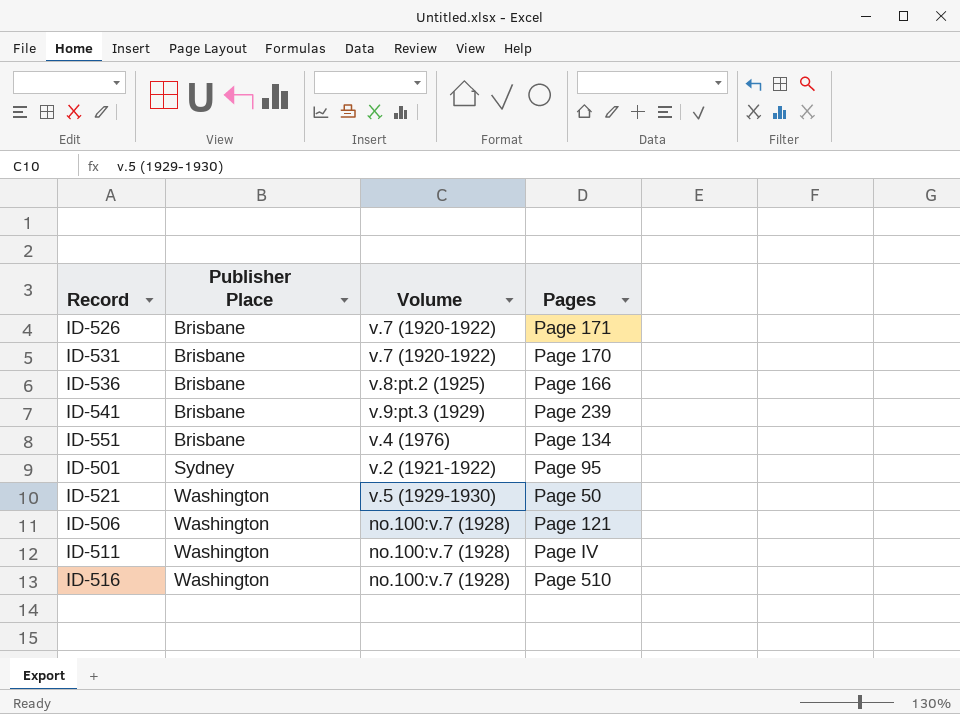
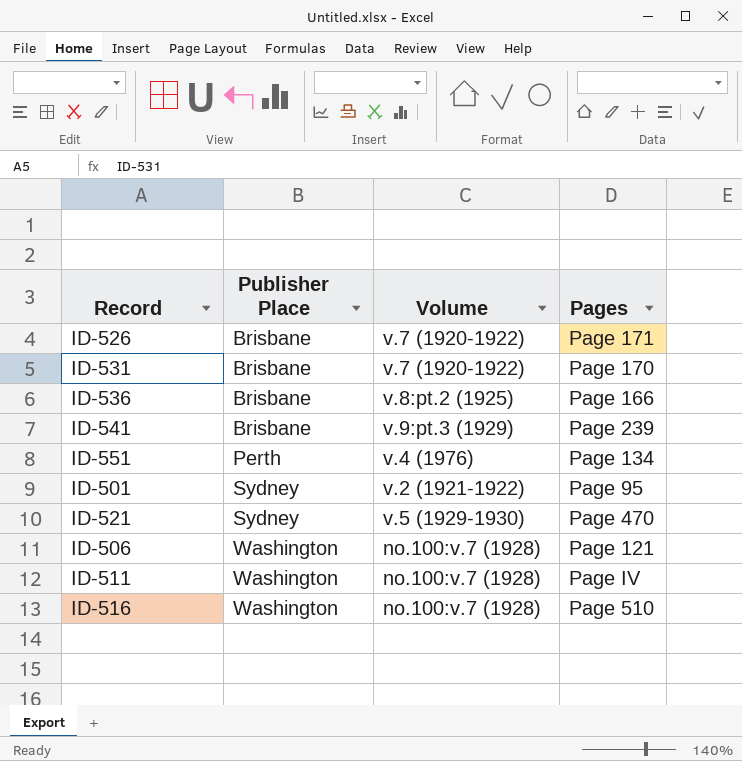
ID-551 | Publisher Place: Brisbane -> Perth
ID-521 | Publisher Place: Washington -> Sydney
ID-521 | Pages: Page 50 -> Page 470

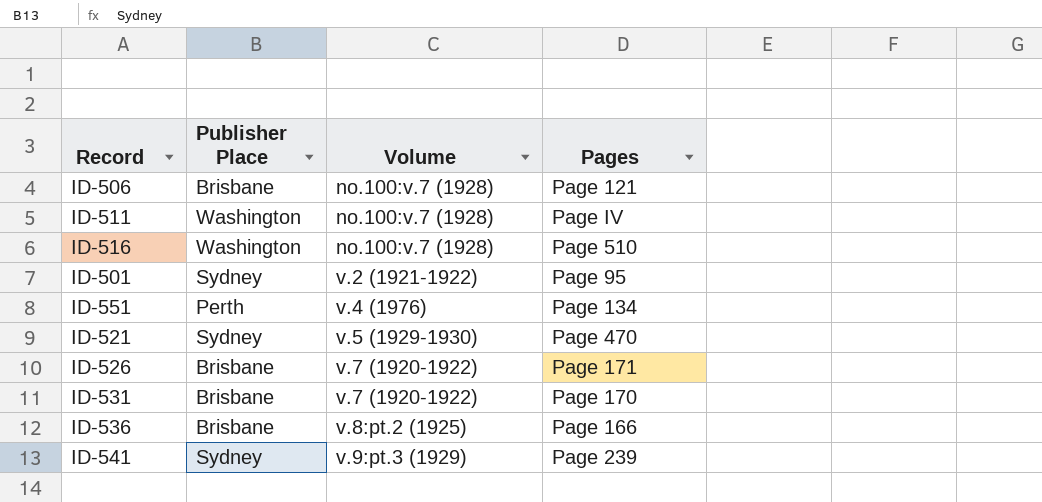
row order: Publisher Place ascending -> Volume ascending
ID-506 | Publisher Place: Washington -> Brisbane
ID-541 | Publisher Place: Brisbane -> Sydney

